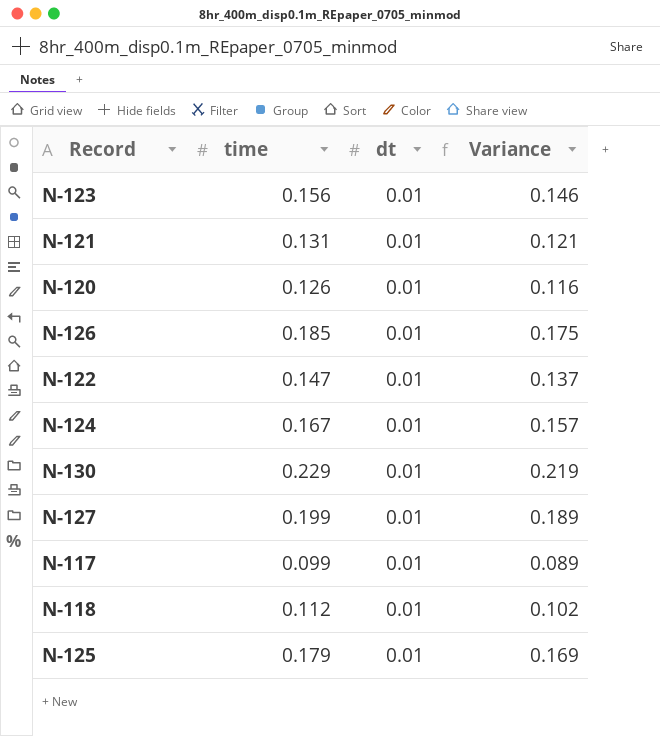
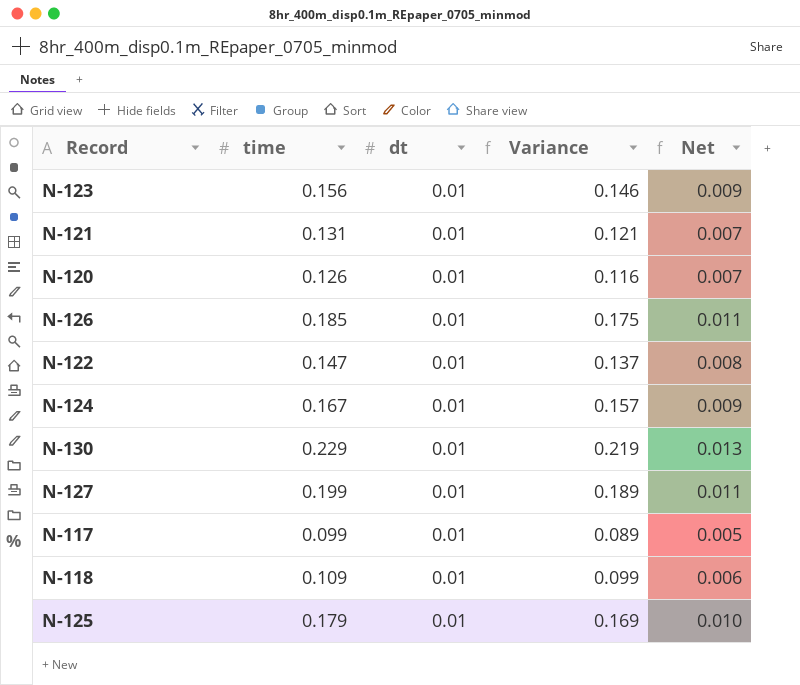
column Net | formula: none -> [Variance] * 0.06
N-118 | time: 0.112 -> 0.109
N-118 | Variance: 0.102 -> 0.099

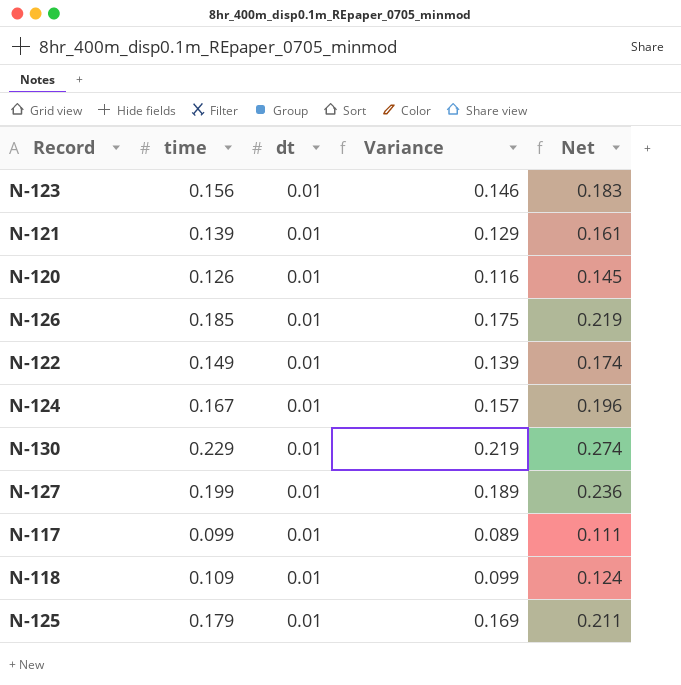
column Net | formula: [Variance] * 0.06 -> [Variance] * 1.25
N-121 | time: 0.131 -> 0.139
N-121 | Variance: 0.121 -> 0.129
N-122 | time: 0.147 -> 0.149
N-122 | Variance: 0.137 -> 0.139

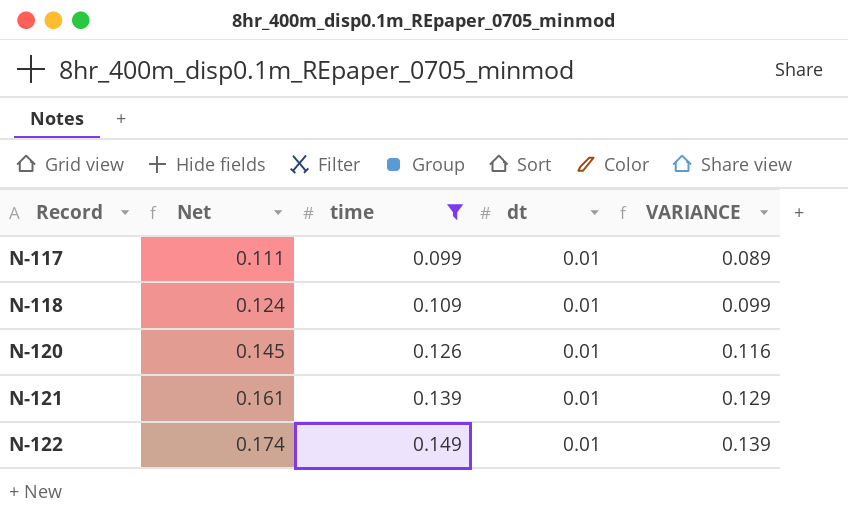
filter: none -> time <= 0.149
row order: none -> Record ascending
column Net | position: 5 -> 2
column name: Variance -> VARIANCE

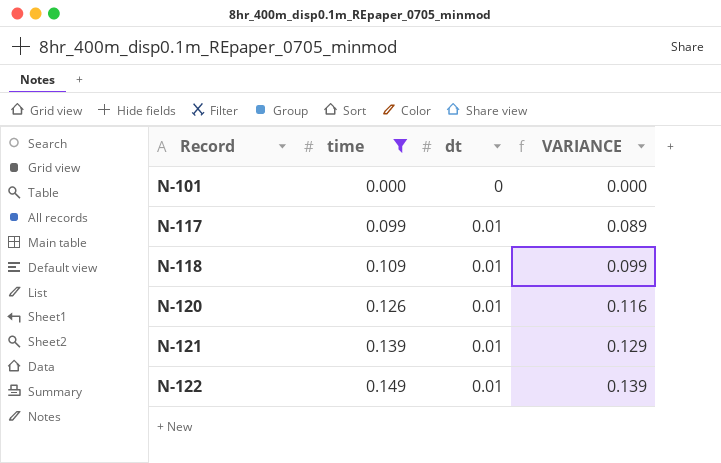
column Net | formula: [VARIANCE] * 1.25 -> none
row N-101: none -> 0.000 | 0 | 0.000

